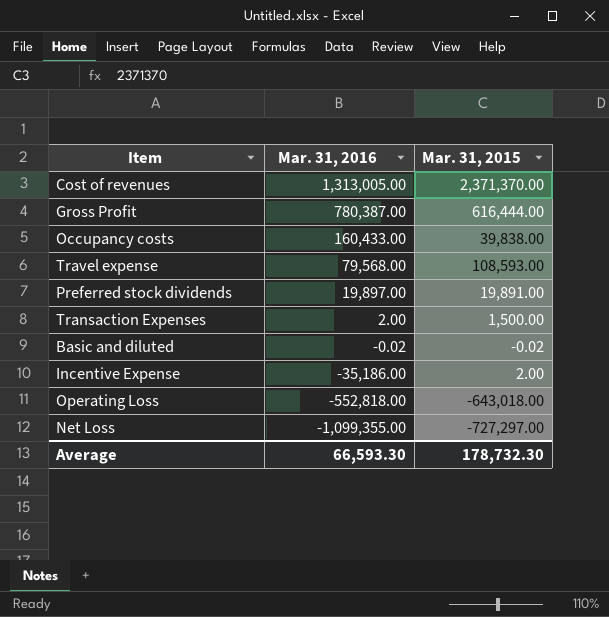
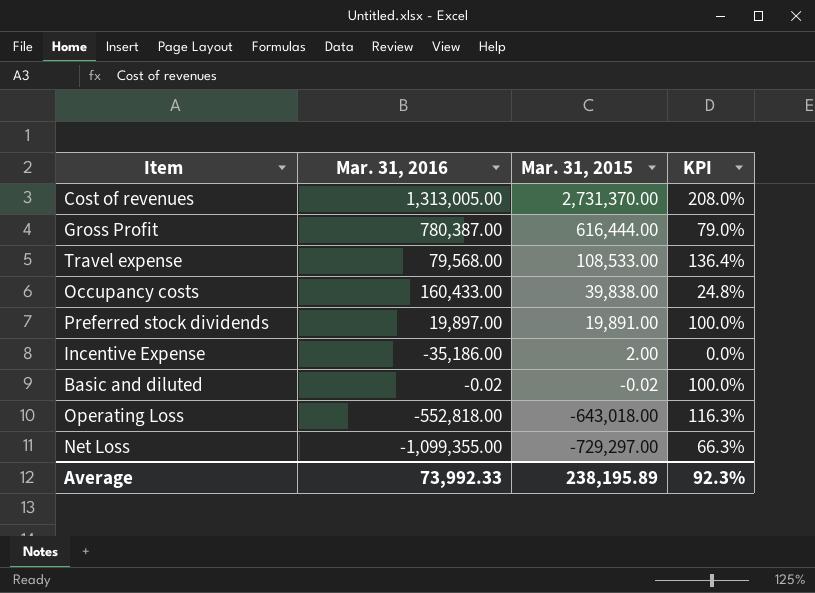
row order: Mar. 31, 2016 descending -> Mar. 31, 2015 descending
column KPI | formula: none -> [Mar. 31, 2015] / [Mar. 31, 2016]
row Transaction Expenses: 2.00 | 1,500.00 -> none
Cost of revenues | Mar. 31, 2015: 2,371,370.00 -> 2,731,370.00
Travel expense | Mar. 31, 2015: 108,593.00 -> 108,533.00
Net Loss | Mar. 31, 2015: -727,297.00 -> -729,297.00
Average | Mar. 31, 2016: 66,593.30 -> 73,992.33
Average | Mar. 31, 2015: 178,732.30 -> 238,195.89

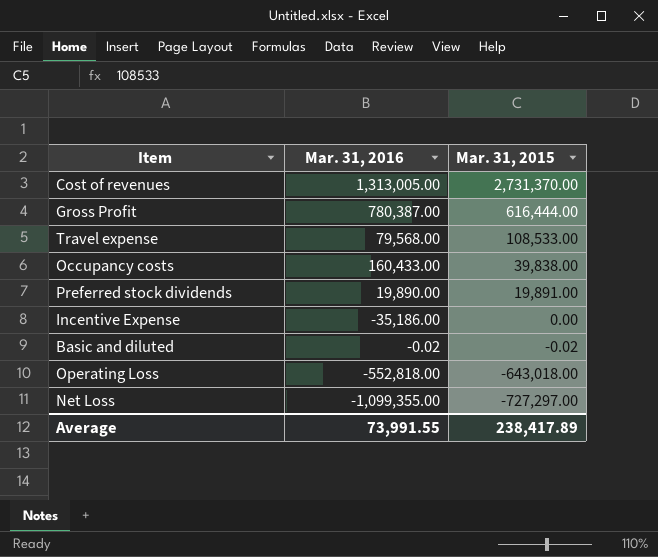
column KPI | formula: [Mar. 31, 2015] / [Mar. 31, 2016] -> none
Preferred stock dividends | Mar. 31, 2016: 19,897.00 -> 19,890.00
Incentive Expense | Mar. 31, 2015: 2.00 -> 0.00
Net Loss | Mar. 31, 2015: -729,297.00 -> -727,297.00
Average | Mar. 31, 2016: 73,992.33 -> 73,991.55
Average | Mar. 31, 2015: 238,195.89 -> 238,417.89

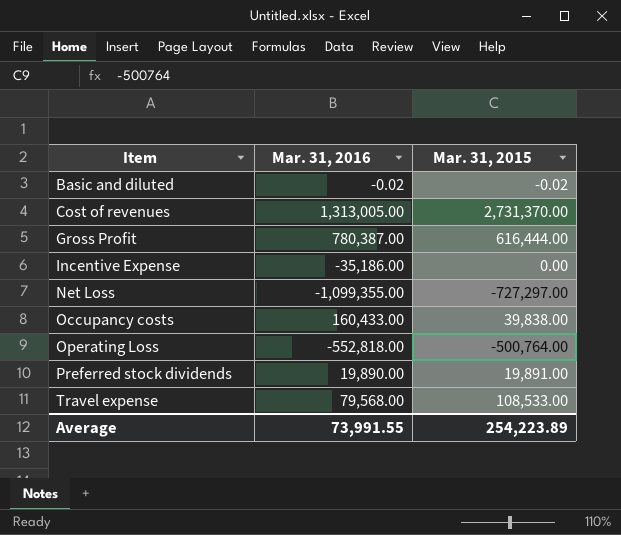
row order: Mar. 31, 2015 descending -> Item ascending
Operating Loss | Mar. 31, 2015: -643,018.00 -> -500,764.00
Average | Mar. 31, 2015: 238,417.89 -> 254,223.89

